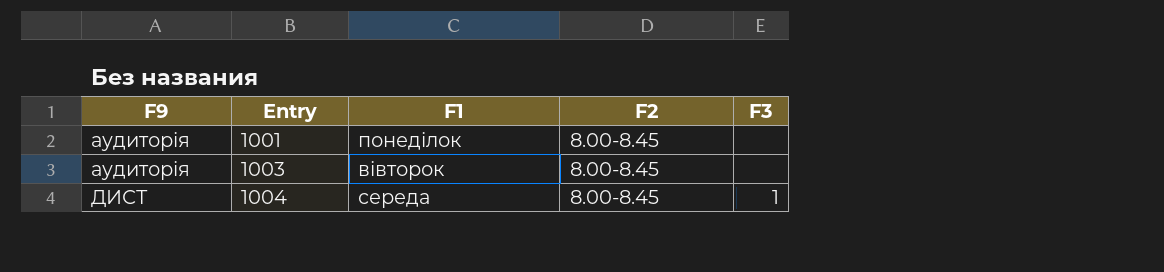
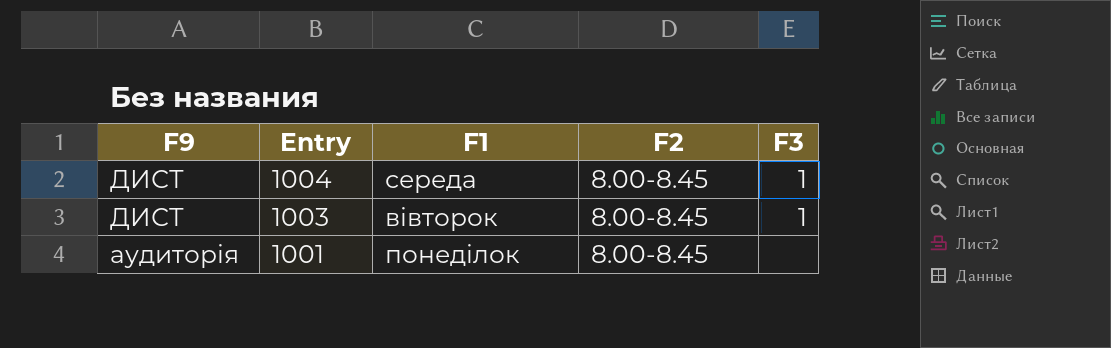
row order: F9 ascending -> F9 descending
1003 | F9: аудиторія -> ДИСТ
1003 | F3: none -> 1

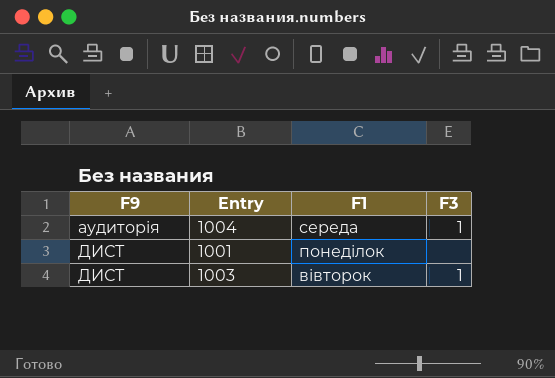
row order: F9 descending -> F9 ascending
column F2 | position: 4 -> none
1004 | F9: ДИСТ -> аудиторія
1001 | F9: аудиторія -> ДИСТ

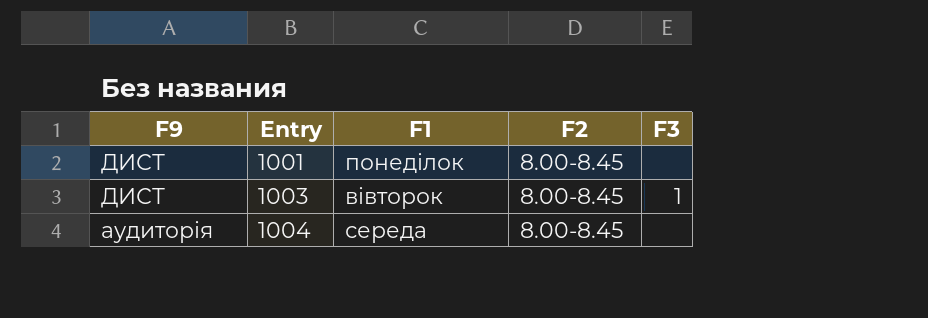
row order: F9 ascending -> F9 descending
column F2 | position: none -> 4
1004 | F3: 1 -> none

